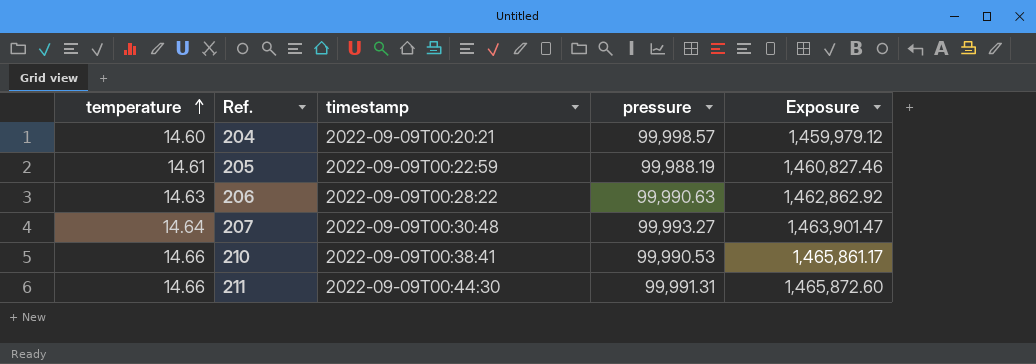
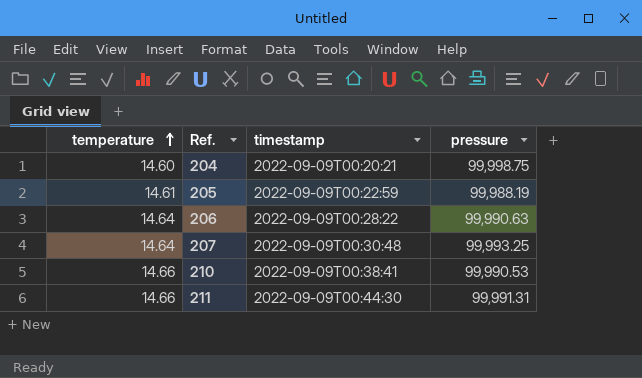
column Exposure | formula: [temperature] * [pressure] -> none
204 | pressure: 99,998.57 -> 99,998.75
206 | temperature: 14.63 -> 14.64
207 | pressure: 99,993.27 -> 99,993.25

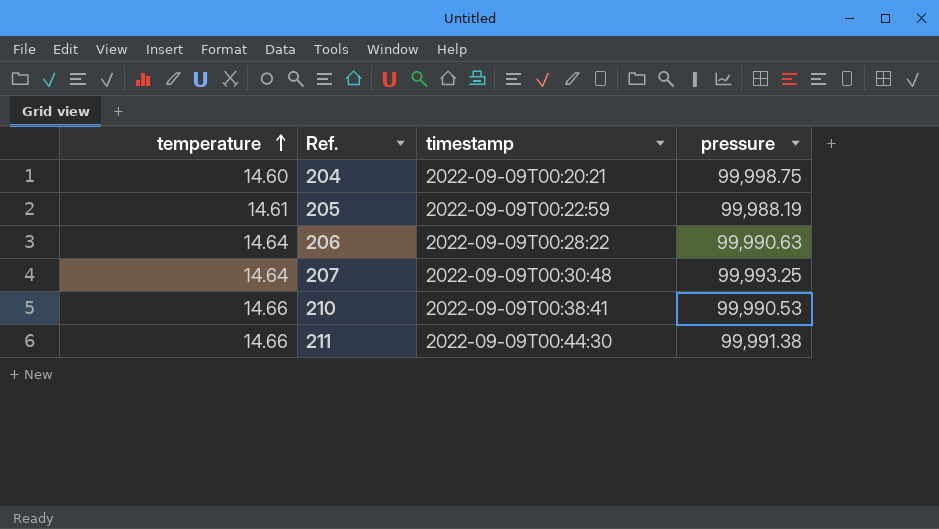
211 | pressure: 99,991.31 -> 99,991.38

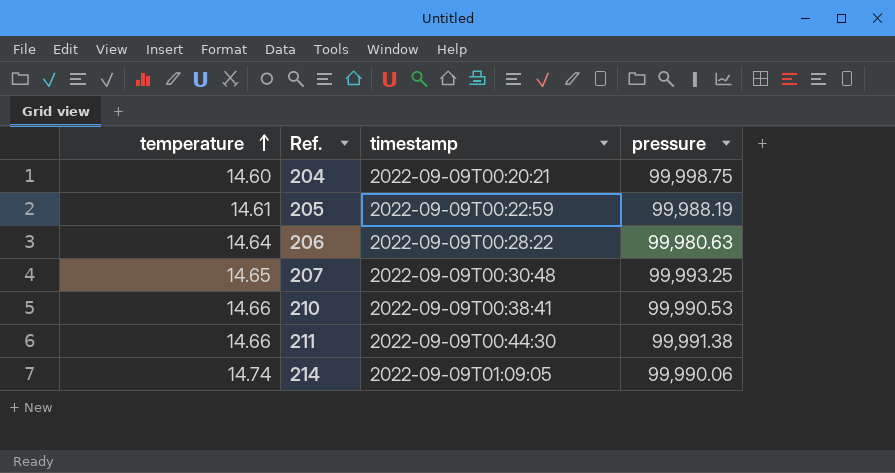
206 | pressure: 99,990.63 -> 99,980.63
207 | temperature: 14.64 -> 14.65
row 214: none -> 14.74 | 2022-09-09T01:09:05 | 99,990.06

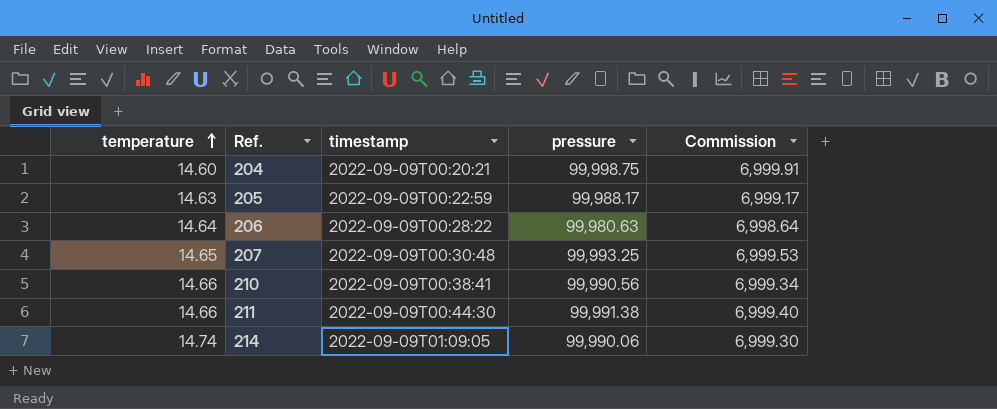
column Commission | formula: none -> [pressure] * 0.07
205 | temperature: 14.61 -> 14.63
205 | pressure: 99,988.19 -> 99,988.17
210 | pressure: 99,990.53 -> 99,990.56

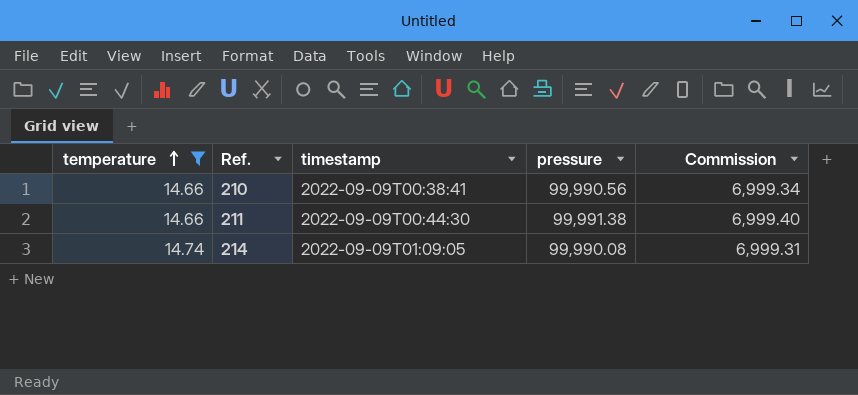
filter: none -> temperature >= 14.66
214 | pressure: 99,990.06 -> 99,990.08
214 | Commission: 6,999.30 -> 6,999.31

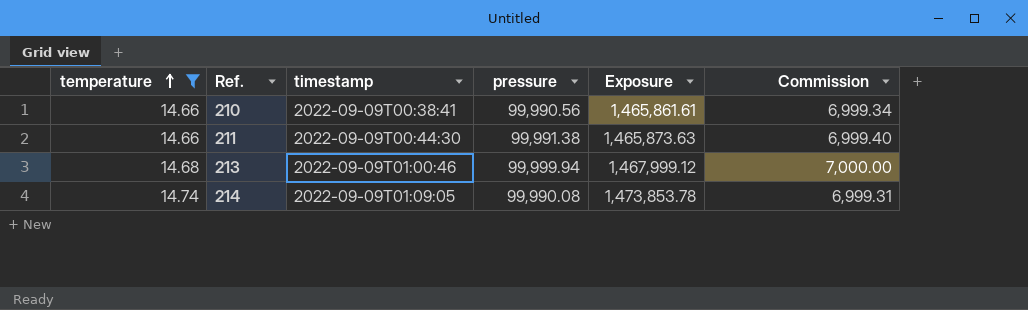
column Exposure | formula: none -> [temperature] * [pressure]
row 213: none -> 14.68 | 2022-09-09T01:00:46 | 99,999.94 | 1,467,999.12 | 7,000.00

